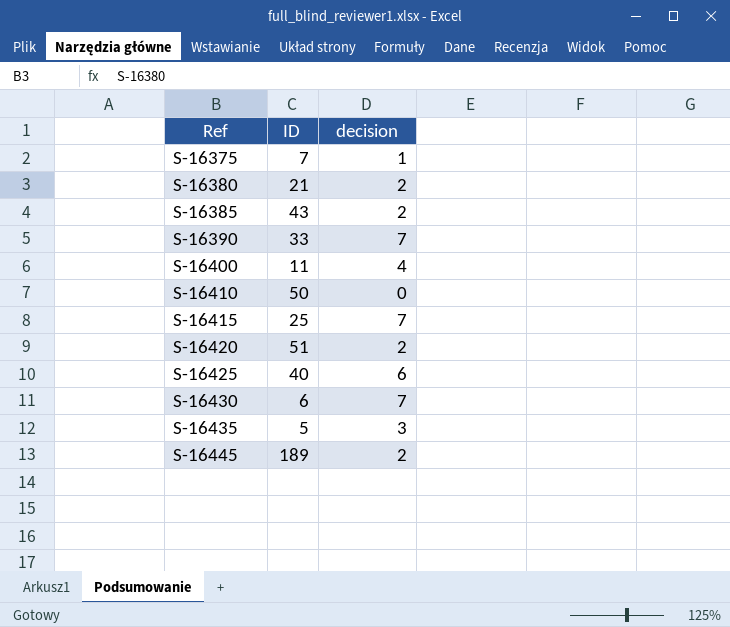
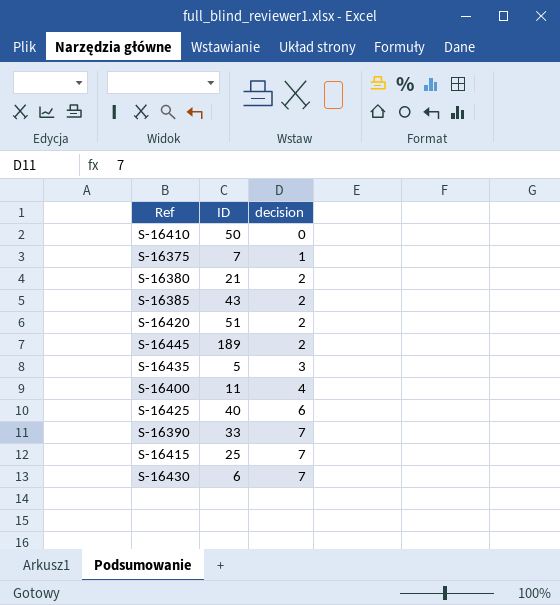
row order: Ref ascending -> decision ascending

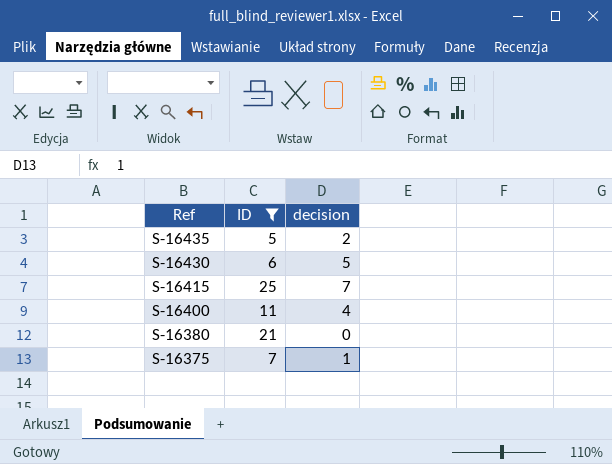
filter: none -> ID <= 25
row order: decision ascending -> Ref descending
S-16435 | decision: 3 -> 2
S-16430 | decision: 7 -> 5
S-16380 | decision: 2 -> 0

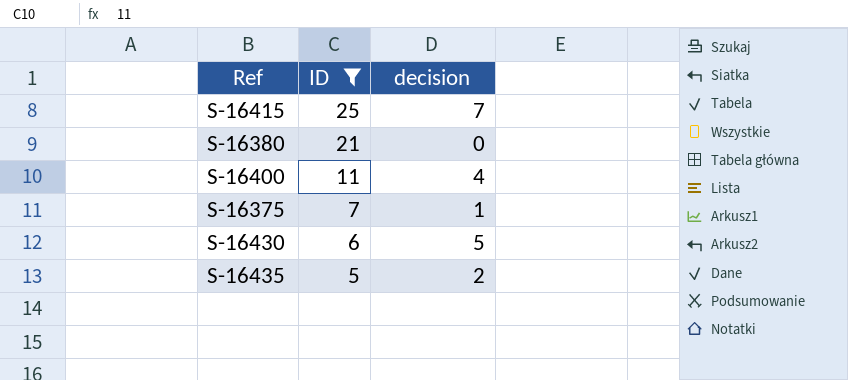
row order: Ref descending -> ID descending

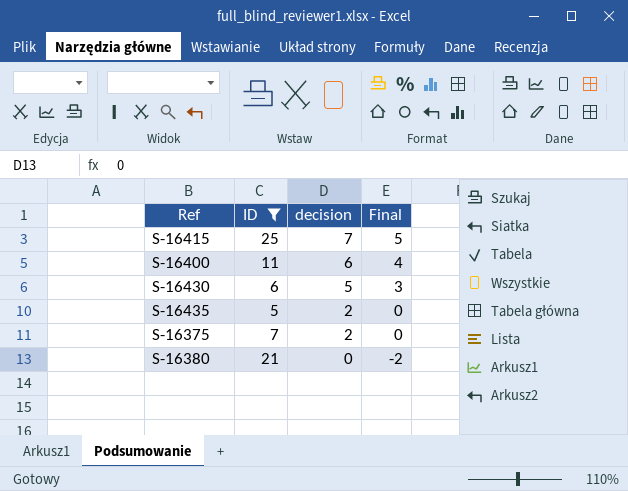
row order: ID descending -> decision descending
column Final | formula: none -> [decision] - 2
S-16400 | decision: 4 -> 6
S-16375 | decision: 1 -> 2

